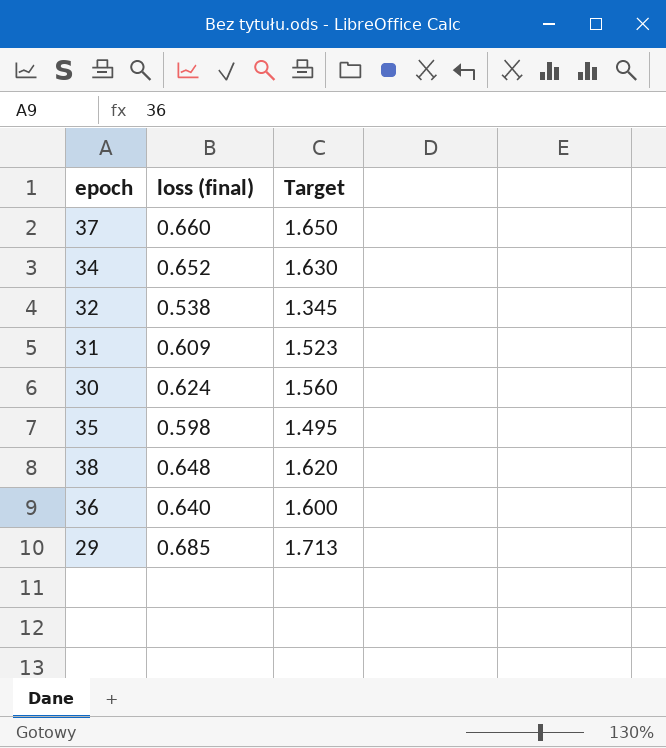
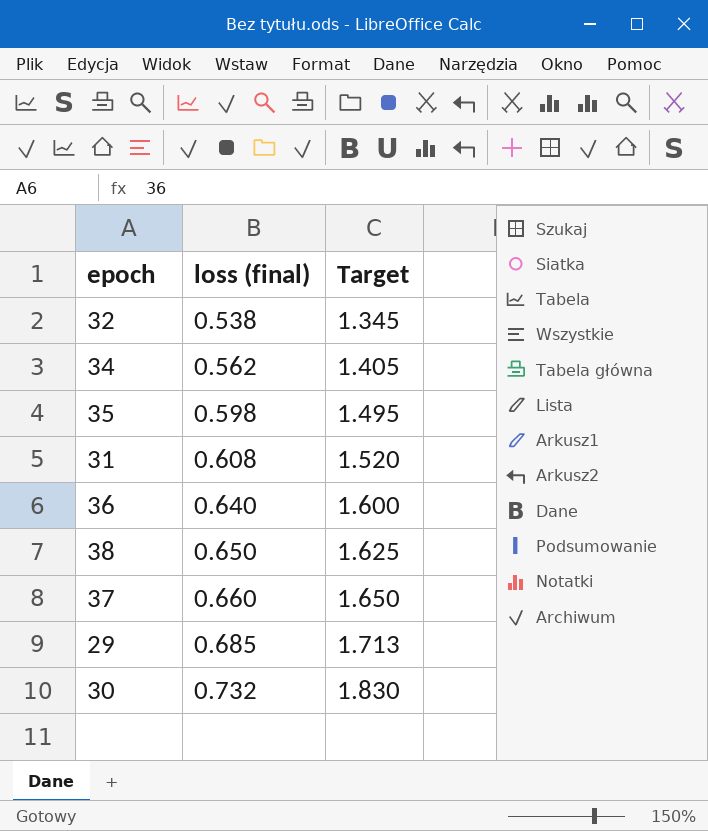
row order: none -> loss (final) ascending
34 | loss (final): 0.652 -> 0.562
34 | Target: 1.630 -> 1.405
31 | loss (final): 0.609 -> 0.608
31 | Target: 1.523 -> 1.520
38 | loss (final): 0.648 -> 0.650
38 | Target: 1.620 -> 1.625
30 | loss (final): 0.624 -> 0.732
30 | Target: 1.560 -> 1.830

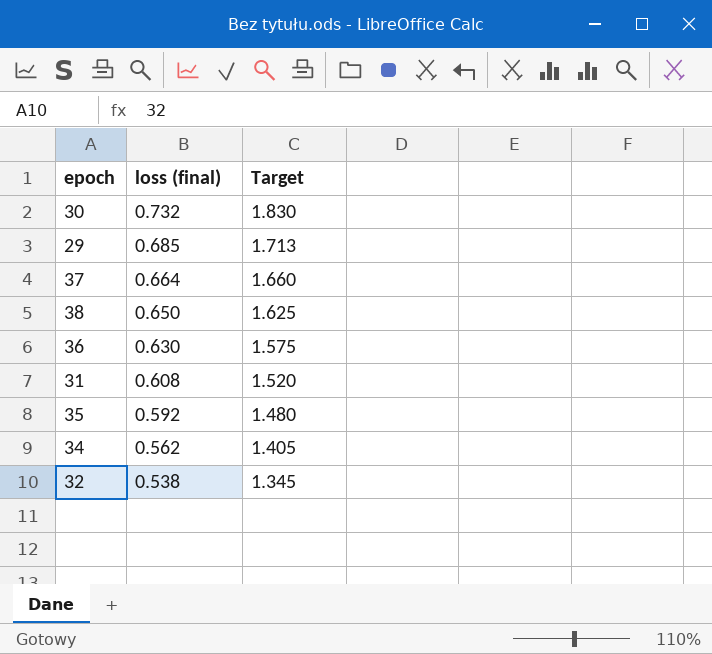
row order: loss (final) ascending -> loss (final) descending
37 | loss (final): 0.660 -> 0.664
37 | Target: 1.650 -> 1.660
36 | loss (final): 0.640 -> 0.630
36 | Target: 1.600 -> 1.575
35 | loss (final): 0.598 -> 0.592
35 | Target: 1.495 -> 1.480

